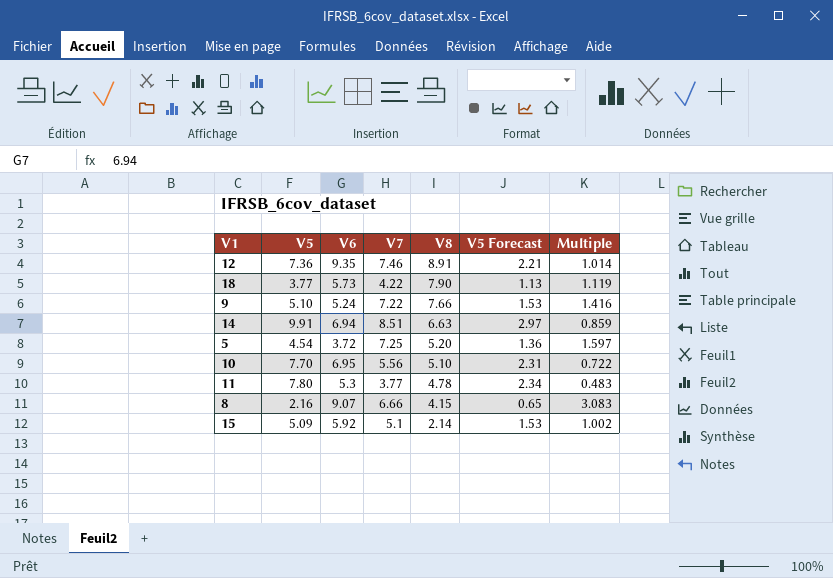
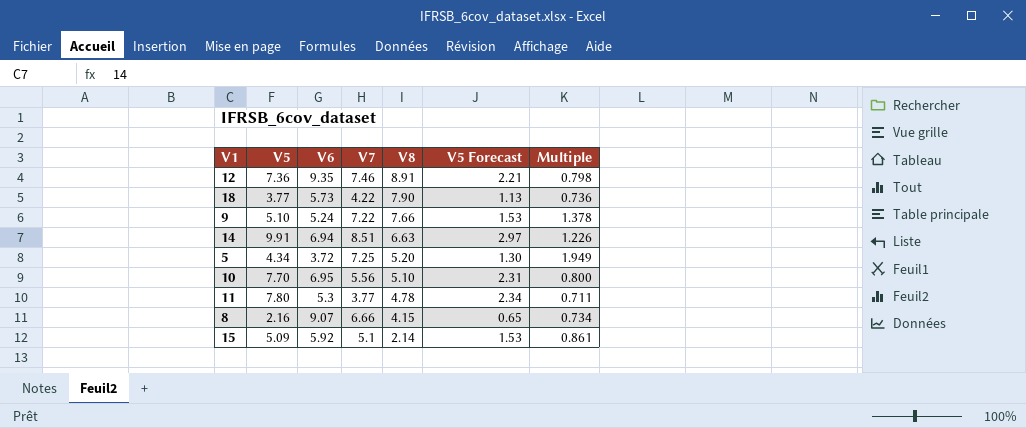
column Multiple | formula: [V7] / [V5] -> [V7] / [V6]
5 | V5: 4.54 -> 4.34
5 | V5 Forecast: 1.36 -> 1.30

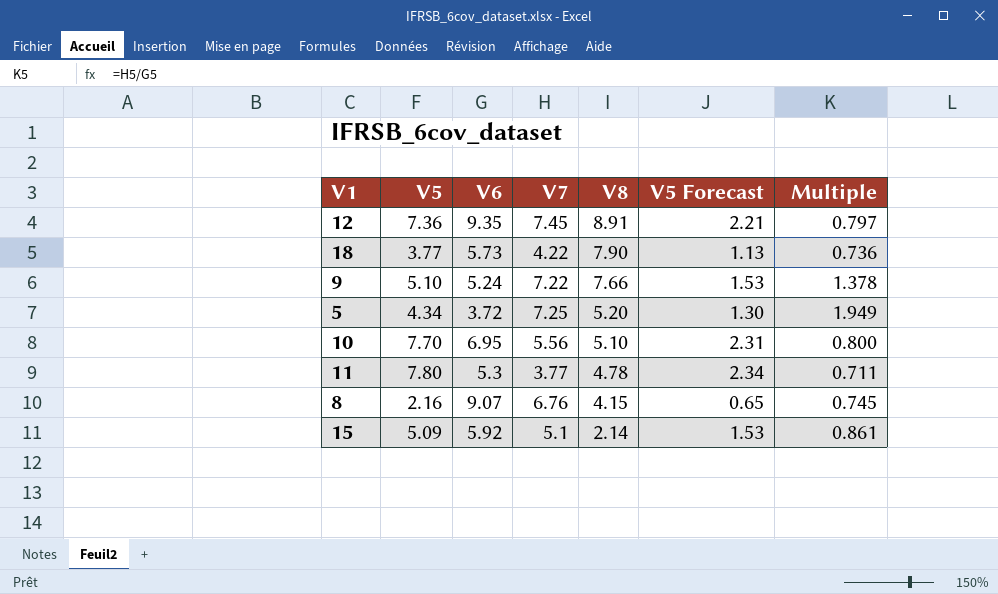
row 14: 9.91 | 6.94 | 8.51 | 6.63 | 2.97 | 1.226 -> none
12 | V7: 7.46 -> 7.45
12 | Multiple: 0.798 -> 0.797
8 | V7: 6.66 -> 6.76
8 | Multiple: 0.734 -> 0.745

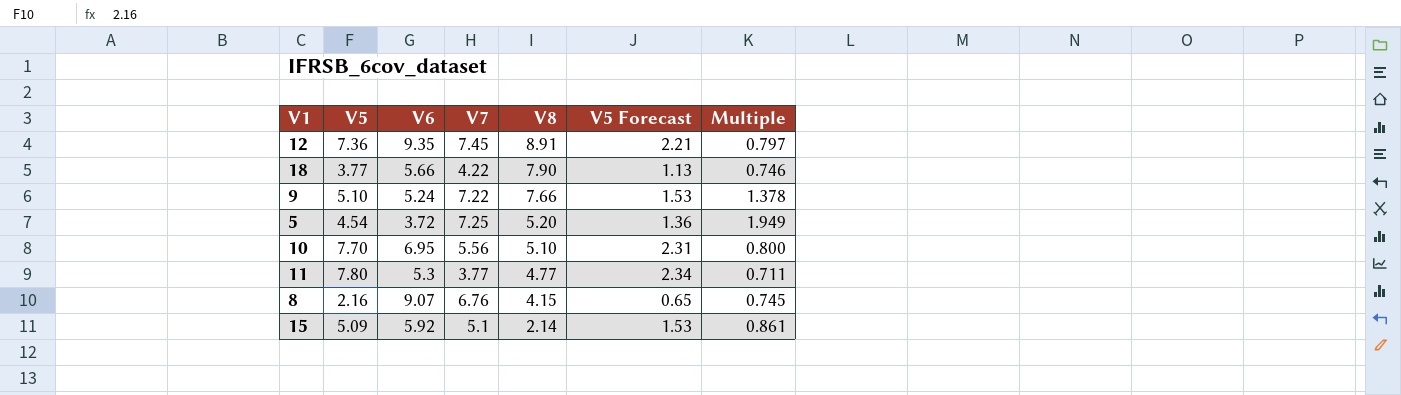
18 | V6: 5.73 -> 5.66
18 | Multiple: 0.736 -> 0.746
5 | V5: 4.34 -> 4.54
5 | V5 Forecast: 1.30 -> 1.36
11 | V8: 4.78 -> 4.77

